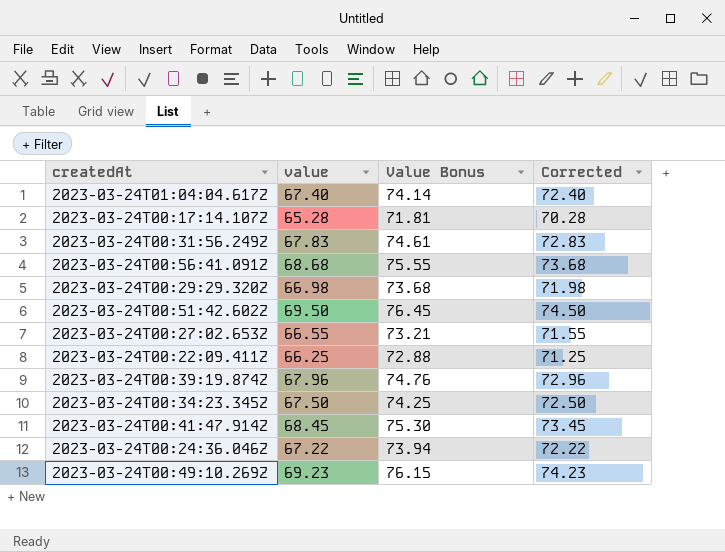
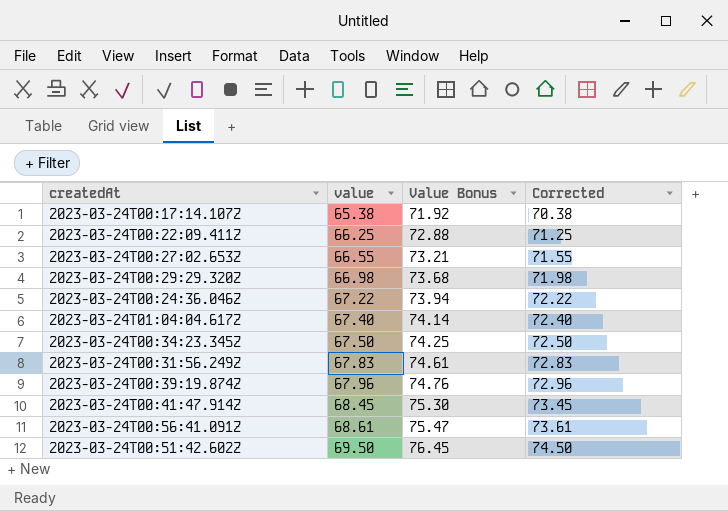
row order: none -> value ascending
row 2023-03-24T00:49:10.269Z: 69.23 | 76.15 | 74.23 -> none
2023-03-24T00:17:14.107Z | value: 65.28 -> 65.38
2023-03-24T00:17:14.107Z | Value Bonus: 71.81 -> 71.92
2023-03-24T00:17:14.107Z | Corrected: 70.28 -> 70.38
2023-03-24T00:56:41.091Z | value: 68.68 -> 68.61
2023-03-24T00:56:41.091Z | Value Bonus: 75.55 -> 75.47
2023-03-24T00:56:41.091Z | Corrected: 73.68 -> 73.61

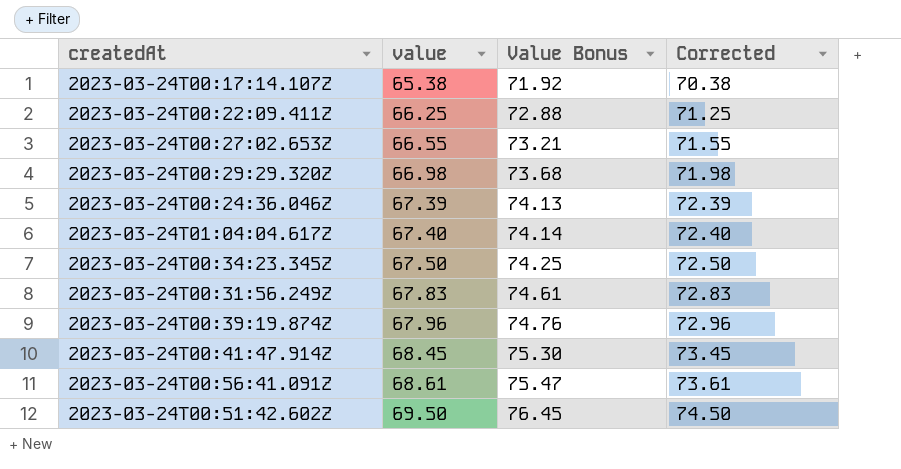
2023-03-24T00:24:36.046Z | value: 67.22 -> 67.39
2023-03-24T00:24:36.046Z | Value Bonus: 73.94 -> 74.13
2023-03-24T00:24:36.046Z | Corrected: 72.22 -> 72.39

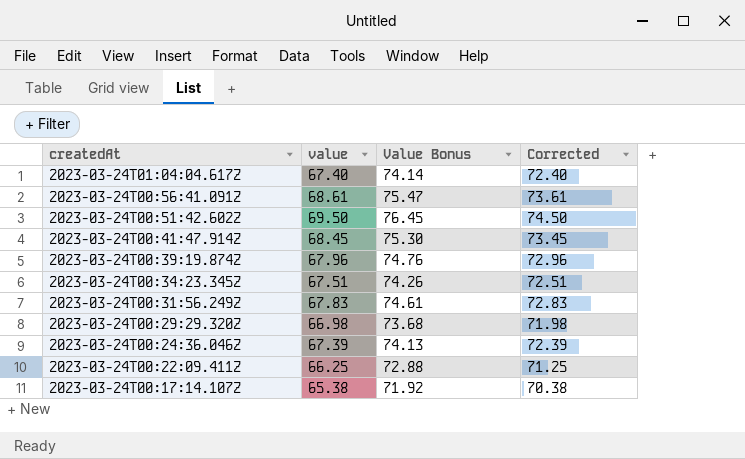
row order: value ascending -> createdAt descending
row 2023-03-24T00:27:02.653Z: 66.55 | 73.21 | 71.55 -> none
2023-03-24T00:34:23.345Z | value: 67.50 -> 67.51
2023-03-24T00:34:23.345Z | Value Bonus: 74.25 -> 74.26
2023-03-24T00:34:23.345Z | Corrected: 72.50 -> 72.51

